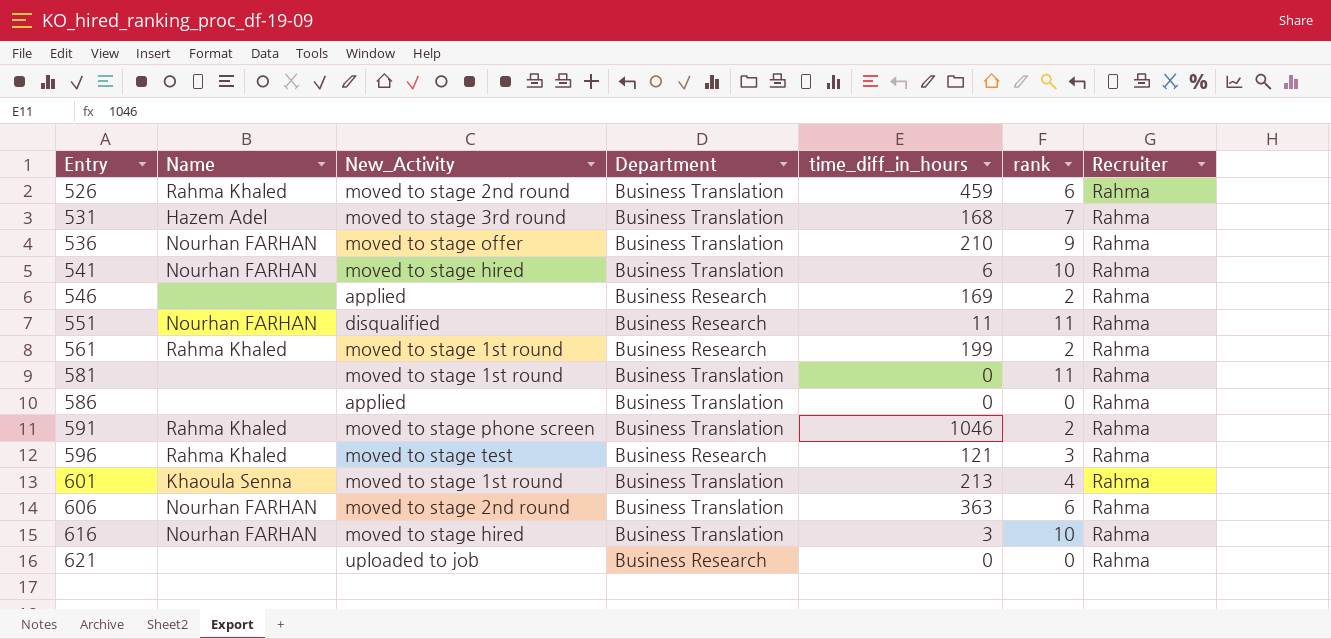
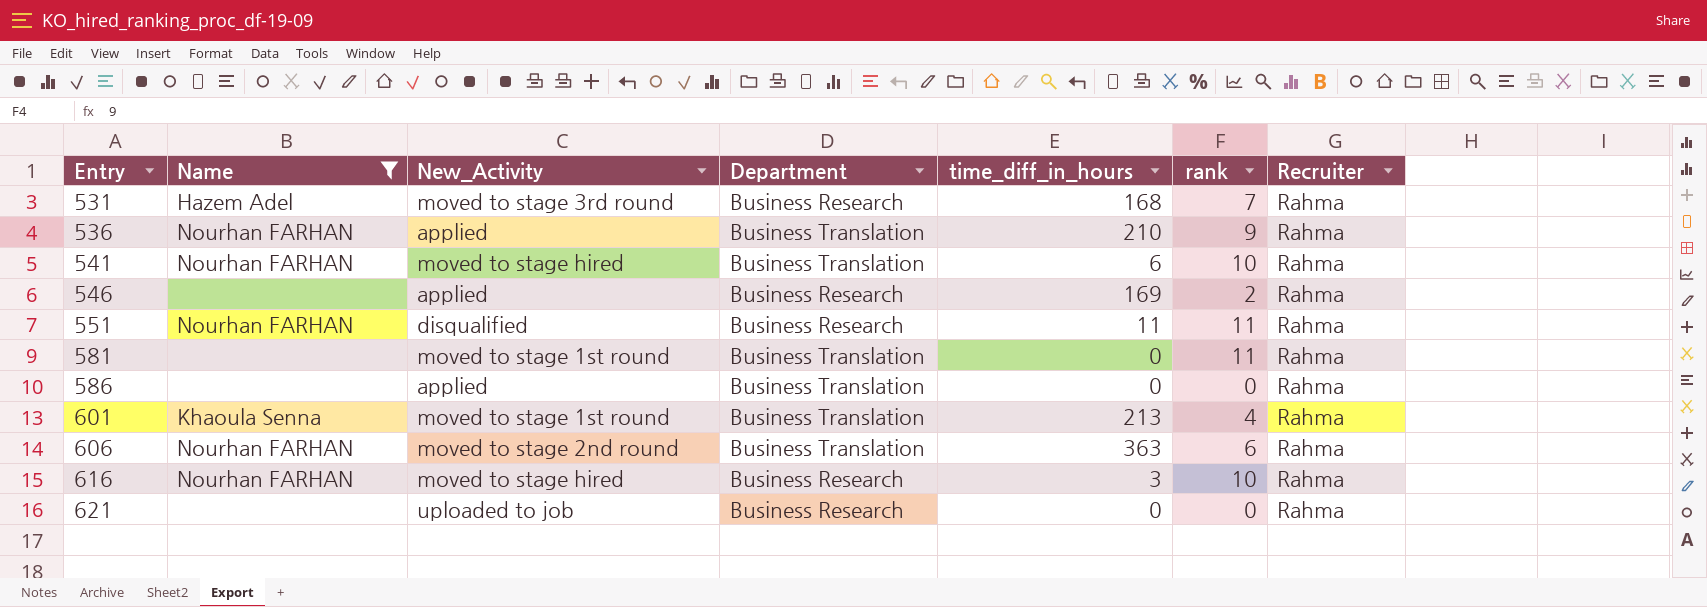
filter: none -> Name != Rahma Khaled
531 | Department: Business Translation -> Business Research
536 | New_Activity: moved to stage offer -> applied
616 | Department: Business Translation -> Business Research

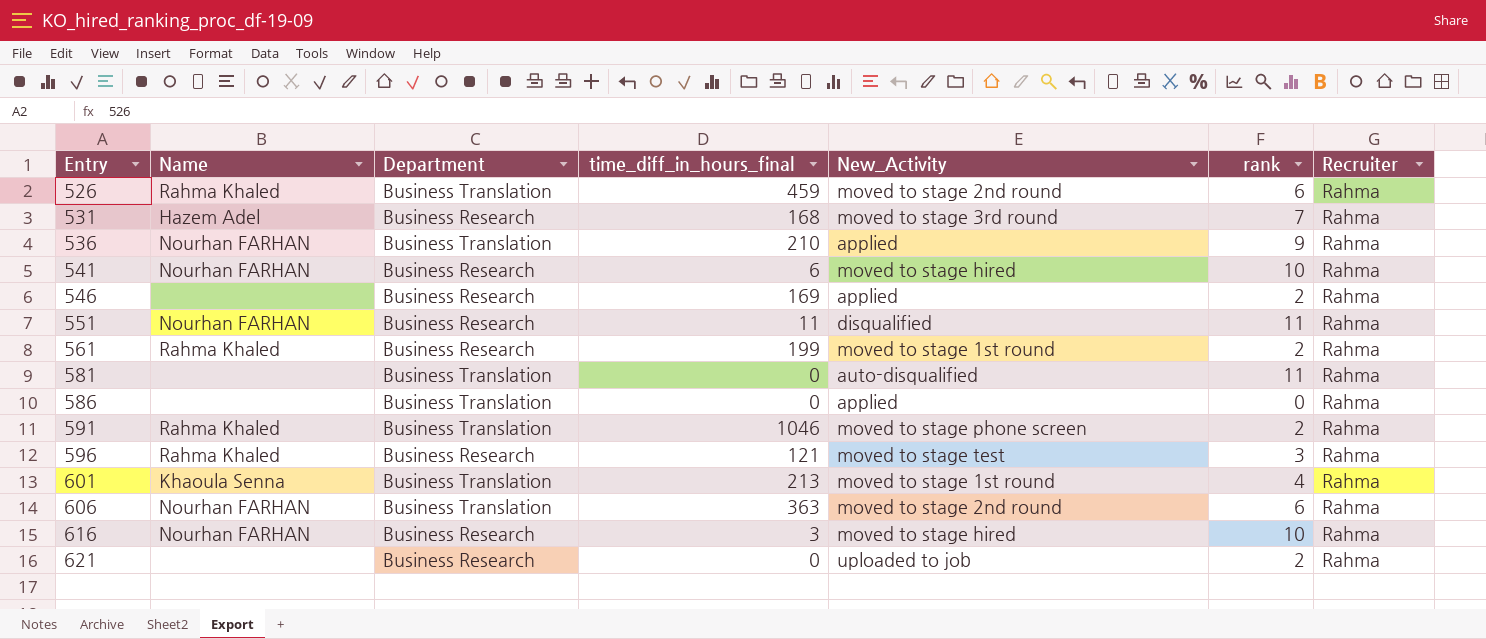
filter: Name != Rahma Khaled -> none
column name: time_diff_in_hours -> time_diff_in_hours_final
column New_Activity | position: 3 -> 5
541 | Department: Business Translation -> Business Research
581 | New_Activity: moved to stage 1st round -> auto-disqualified
621 | rank: 0 -> 2

